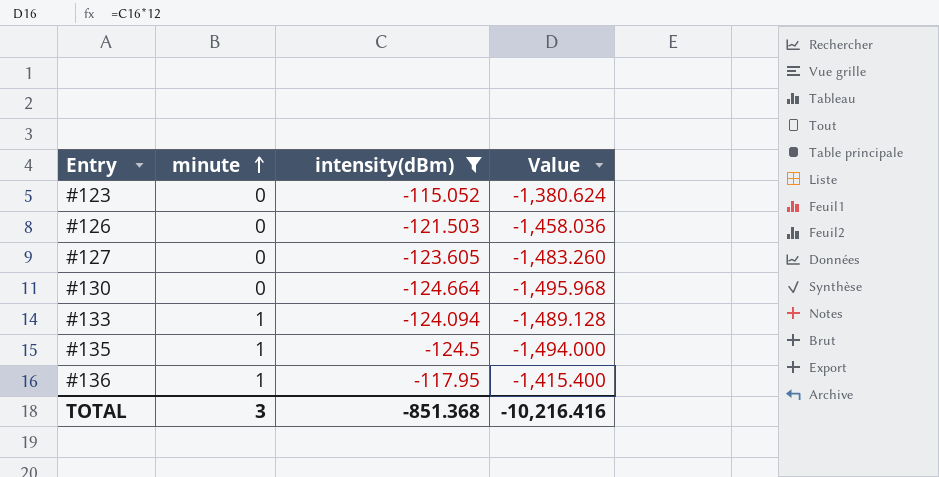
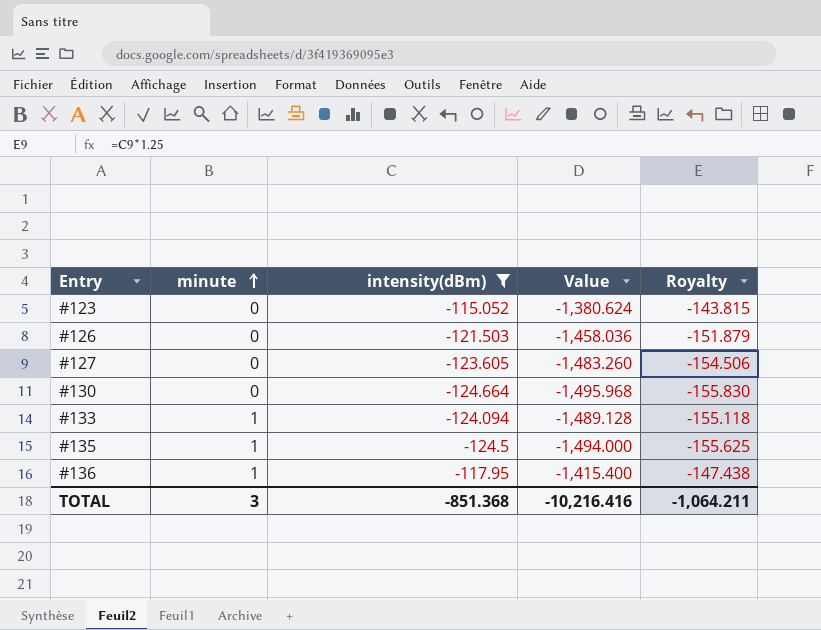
column Royalty | formula: none -> [intensity(dBm)] * 1.25

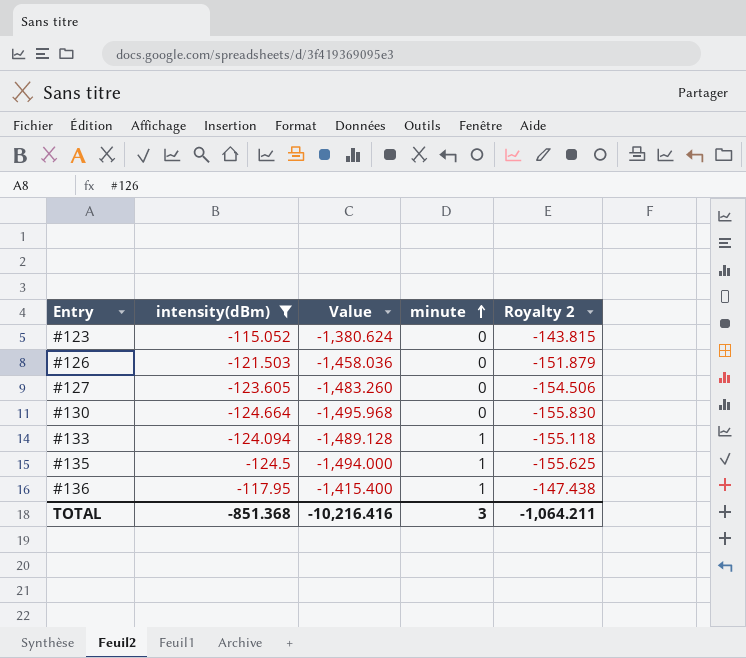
column minute | position: 2 -> 4
column name: Royalty -> Royalty 2

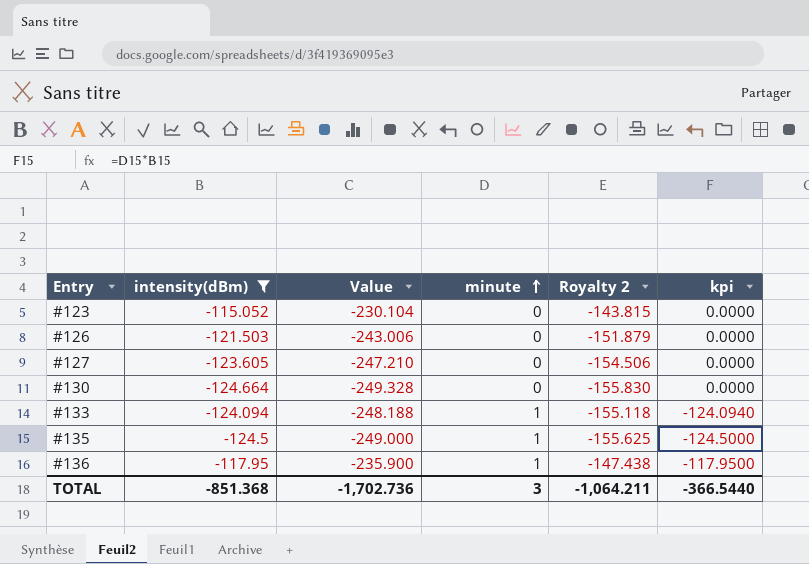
column Value | formula: [intensity(dBm)] * 12 -> [intensity(dBm)] * 2
column kpi | formula: none -> [intensity(dBm)] * [minute]
TOTAL | Value: -10,216.416 -> -1,702.736

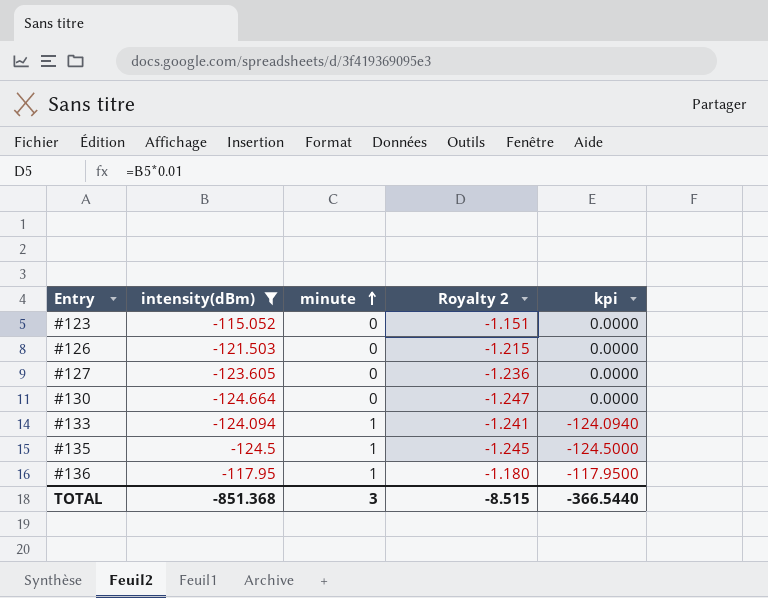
column Value | formula: [intensity(dBm)] * 2 -> none
column Royalty 2 | formula: [intensity(dBm)] * 1.25 -> [intensity(dBm)] * 0.01
TOTAL | Royalty 2: -1,064.211 -> -8.515

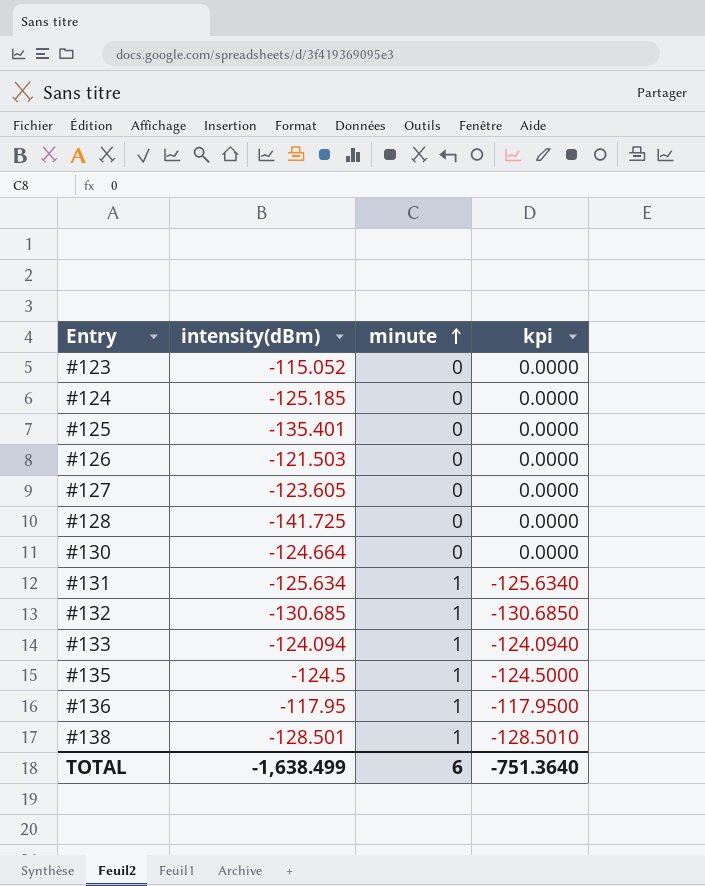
filter: intensity(dBm) >= -124.664 -> none
column Royalty 2 | formula: [intensity(dBm)] * 0.01 -> none
TOTAL | intensity(dBm): -851.368 -> -1,638.499
TOTAL | minute: 3 -> 6
TOTAL | kpi: -366.5440 -> -751.3640

